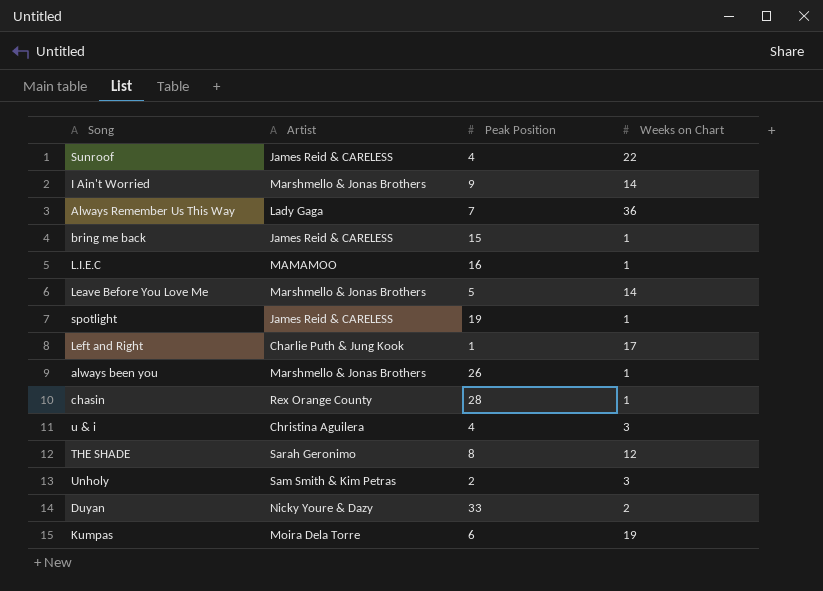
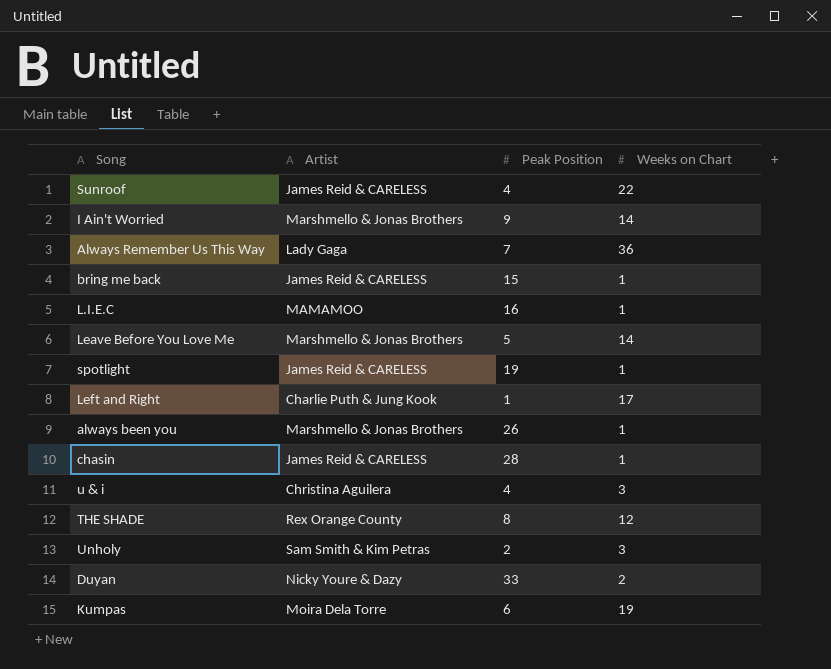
chasin | Artist: Rex Orange County -> James Reid & CARELESS
THE SHADE | Artist: Sarah Geronimo -> Rex Orange County

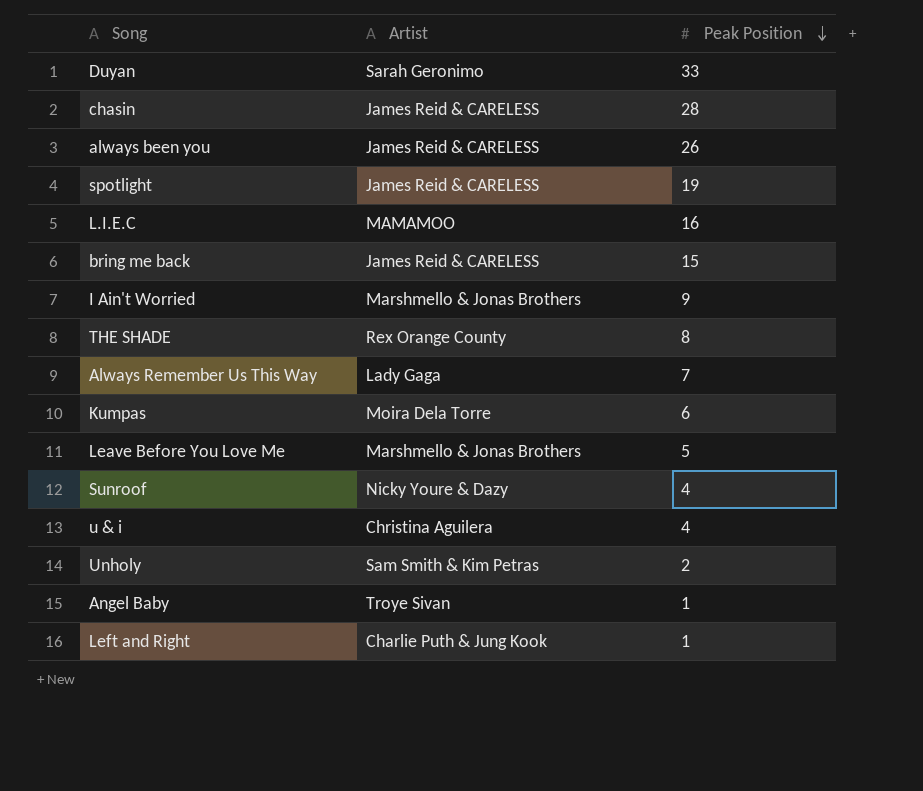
row order: none -> Peak Position descending
column Weeks on Chart | position: 4 -> none
Duyan | Artist: Nicky Youre & Dazy -> Sarah Geronimo
always been you | Artist: Marshmello & Jonas Brothers -> James Reid & CARELESS
Sunroof | Artist: James Reid & CARELESS -> Nicky Youre & Dazy
row Angel Baby: none -> Troye Sivan | 1

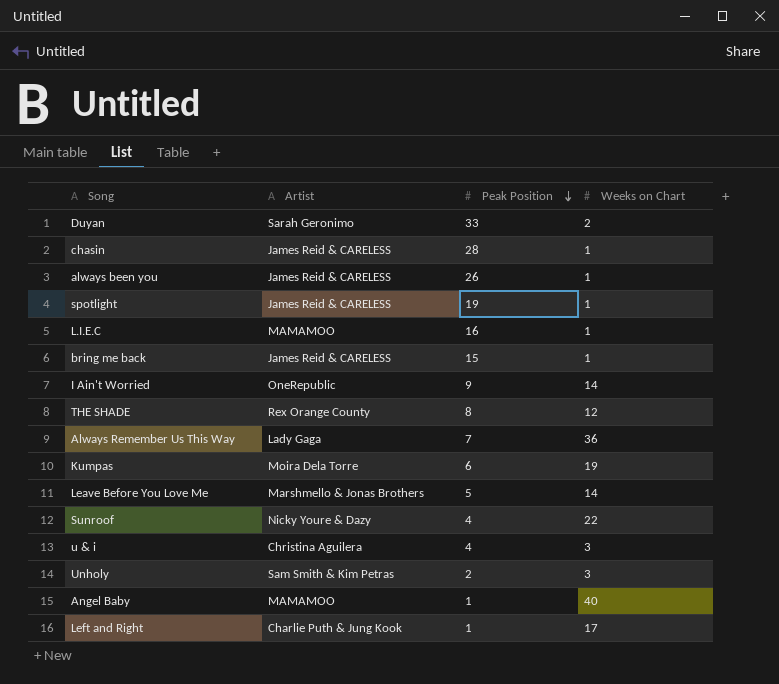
column Weeks on Chart | position: none -> 4
I Ain't Worried | Artist: Marshmello & Jonas Brothers -> OneRepublic
Angel Baby | Artist: Troye Sivan -> MAMAMOO

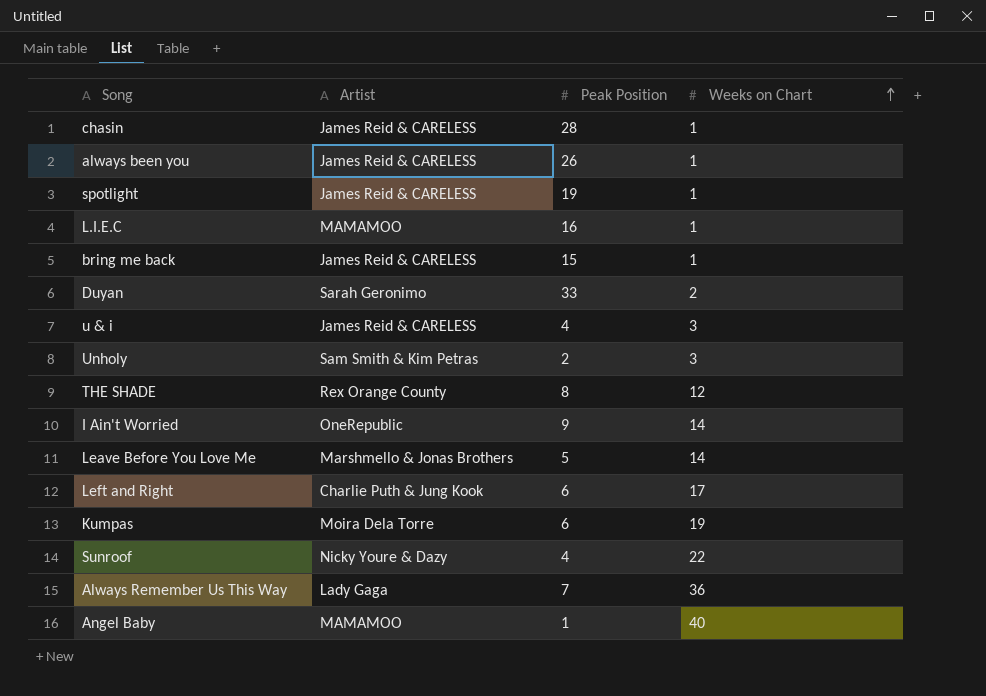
row order: Peak Position descending -> Weeks on Chart ascending
u & i | Artist: Christina Aguilera -> James Reid & CARELESS
Left and Right | Peak Position: 1 -> 6

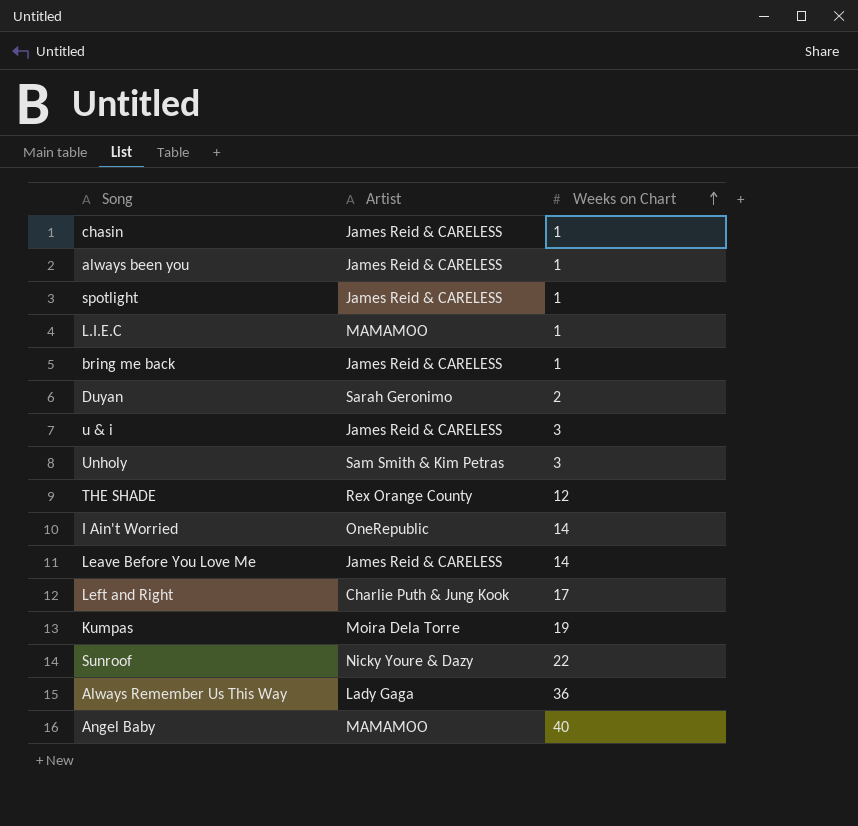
column Peak Position | position: 3 -> none
Leave Before You Love Me | Artist: Marshmello & Jonas Brothers -> James Reid & CARELESS

